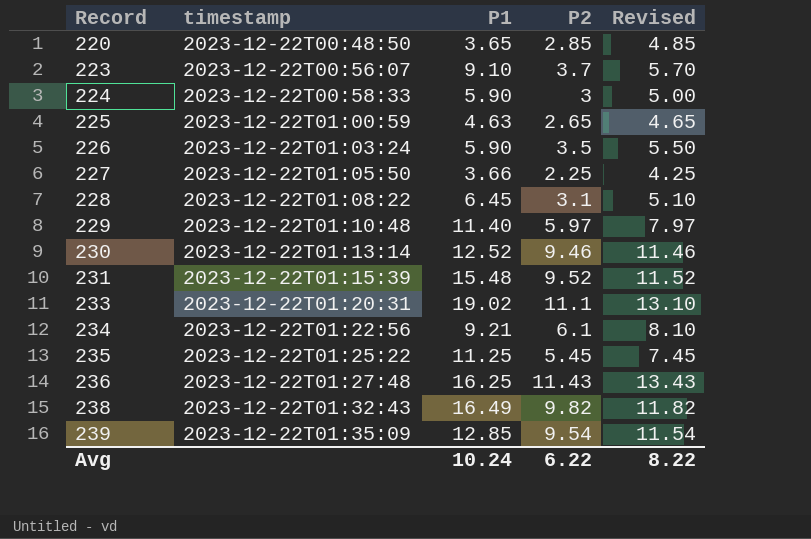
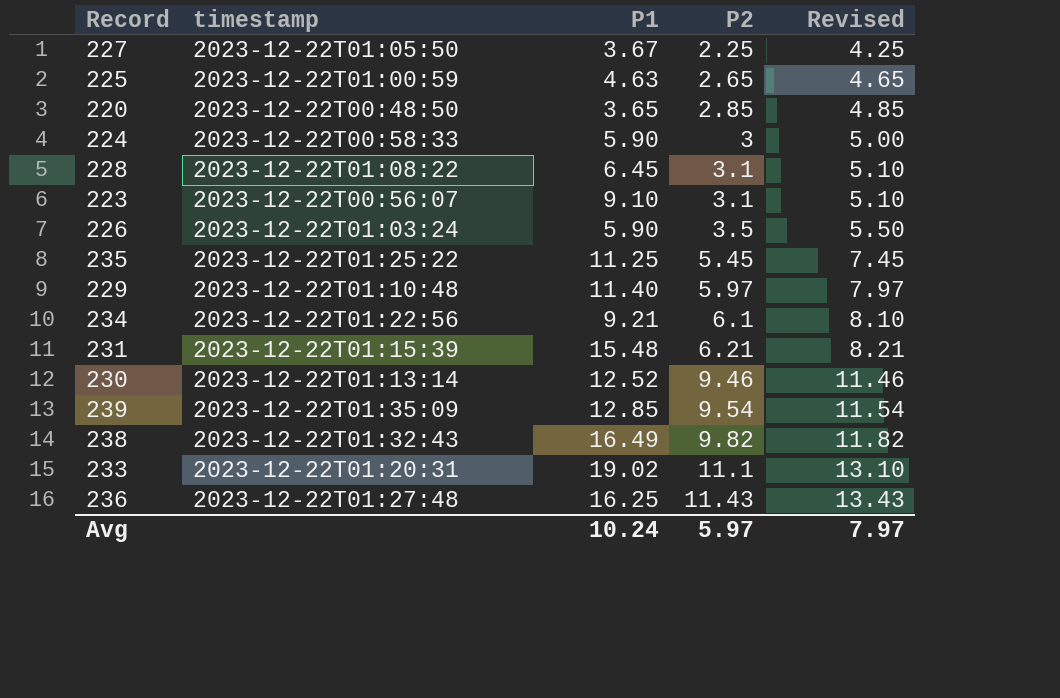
row order: Record ascending -> P2 ascending
227 | P1: 3.66 -> 3.67
223 | P2: 3.7 -> 3.1
223 | Revised: 5.70 -> 5.10
231 | P2: 9.52 -> 6.21
231 | Revised: 11.52 -> 8.21
Avg | P2: 6.22 -> 5.97
Avg | Revised: 8.22 -> 7.97

